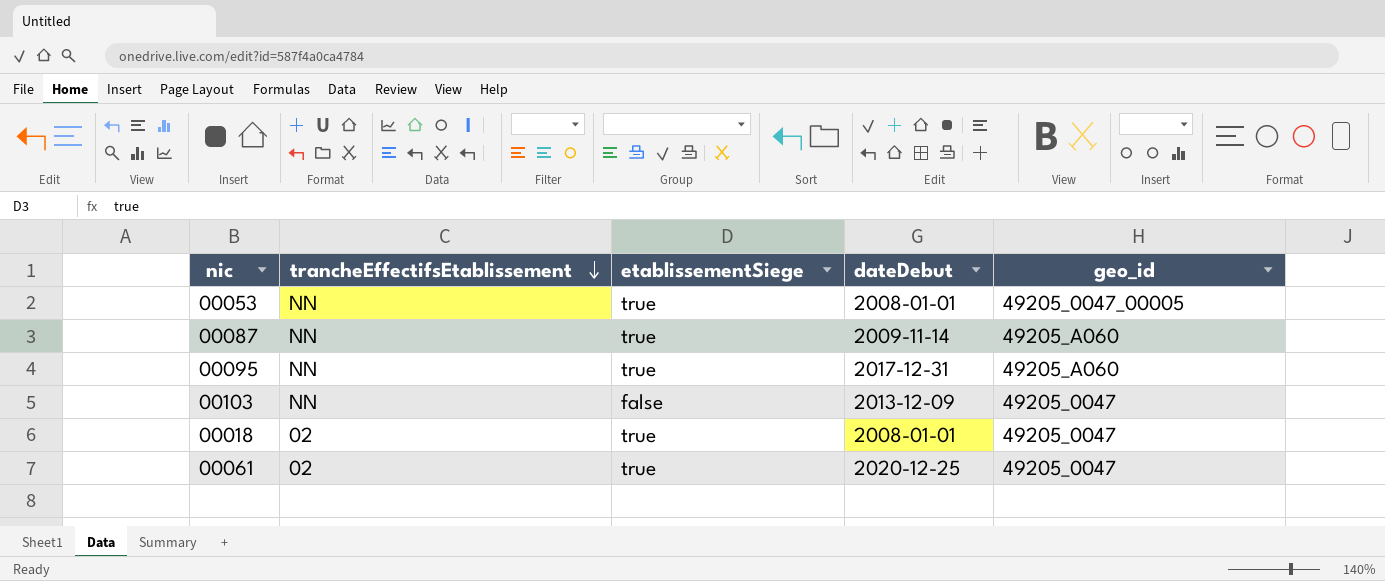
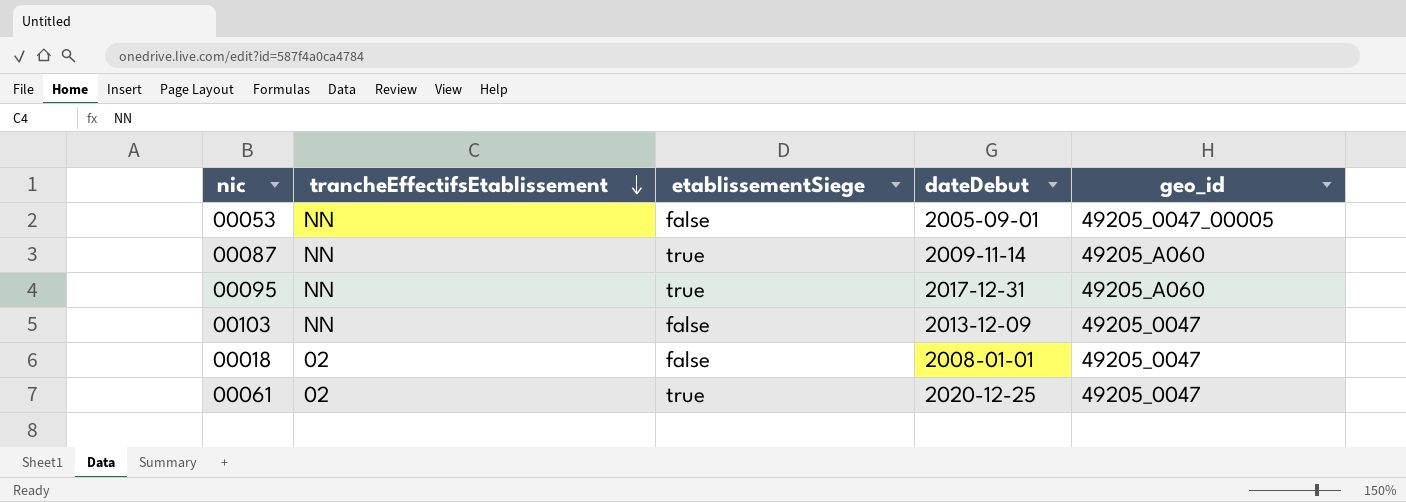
00053 | etablissementSiege: true -> false
00053 | dateDebut: 2008-01-01 -> 2005-09-01
00018 | etablissementSiege: true -> false

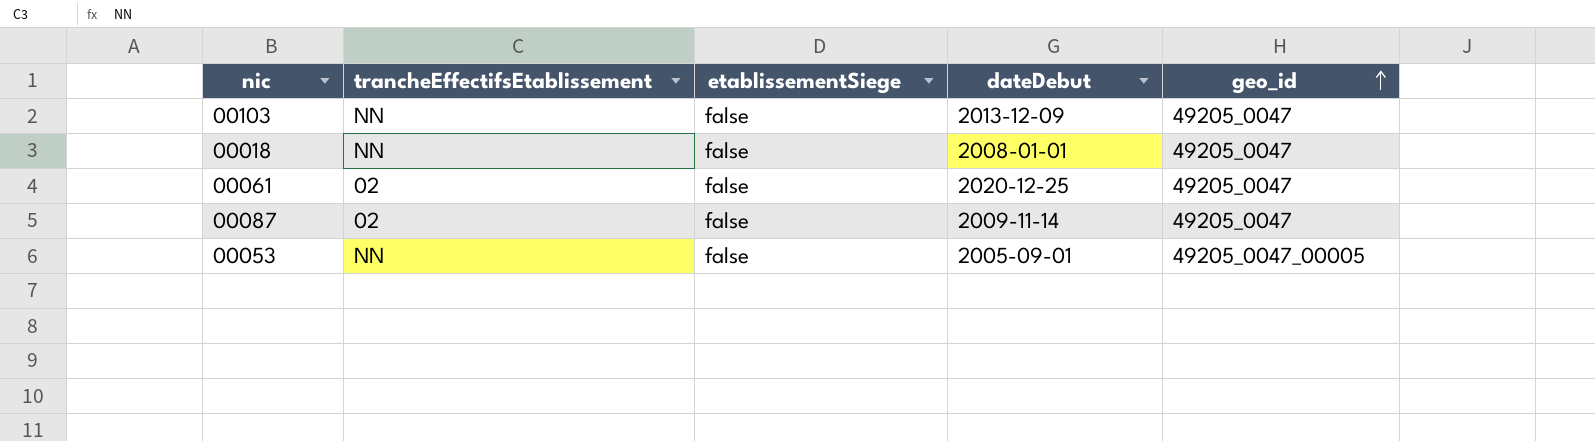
row order: trancheEffectifsEtablissement descending -> geo_id ascending
row 00095: NN | true | 2017-12-31 | 49205_A060 -> none
00018 | trancheEffectifsEtablissement: 02 -> NN
00061 | etablissementSiege: true -> false
00087 | trancheEffectifsEtablissement: NN -> 02
00087 | etablissementSiege: true -> false
00087 | geo_id: 49205_A060 -> 49205_0047

